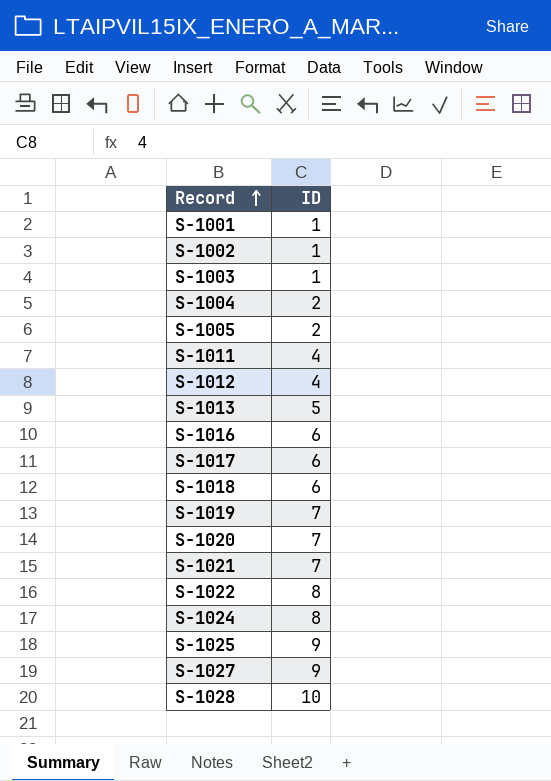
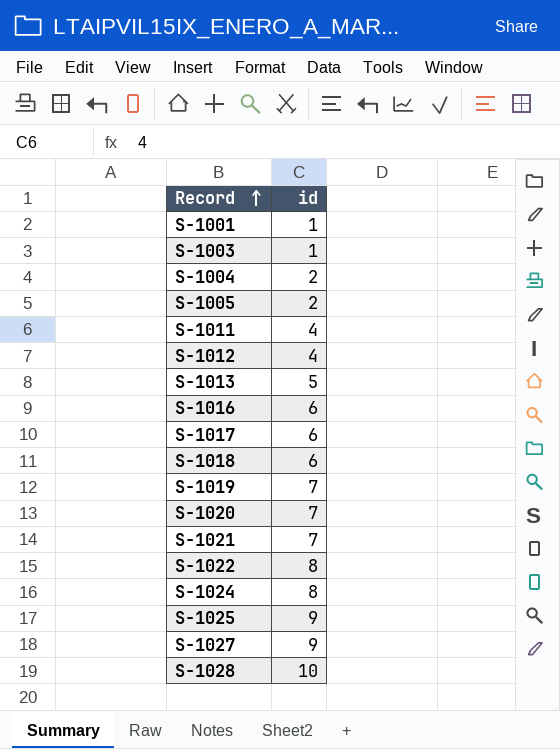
column name: ID -> id
row S-1002: 1 -> none

